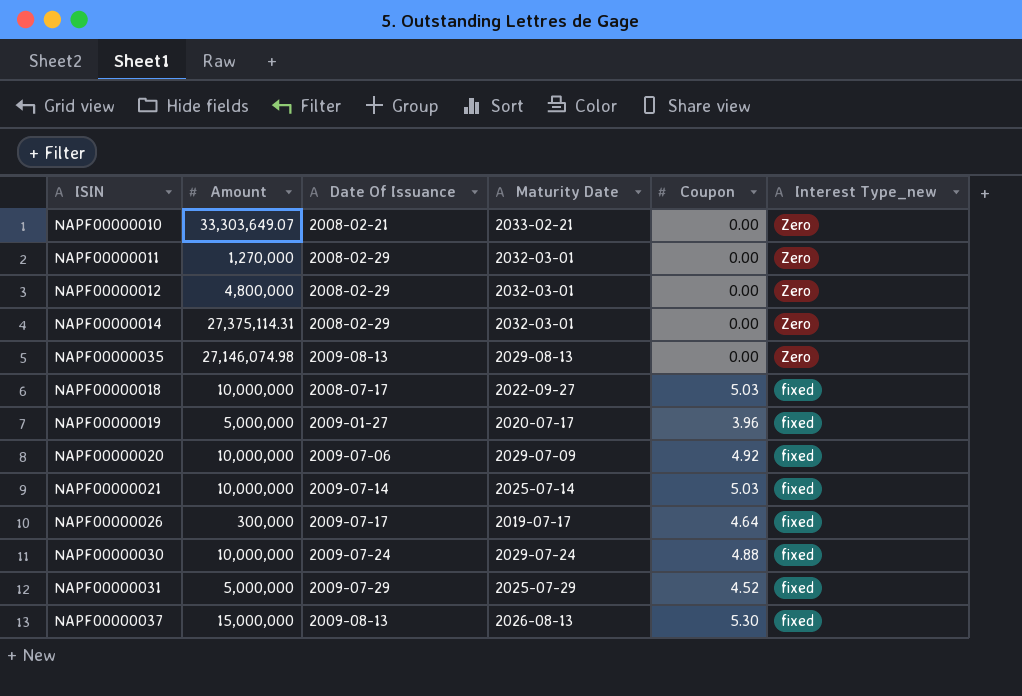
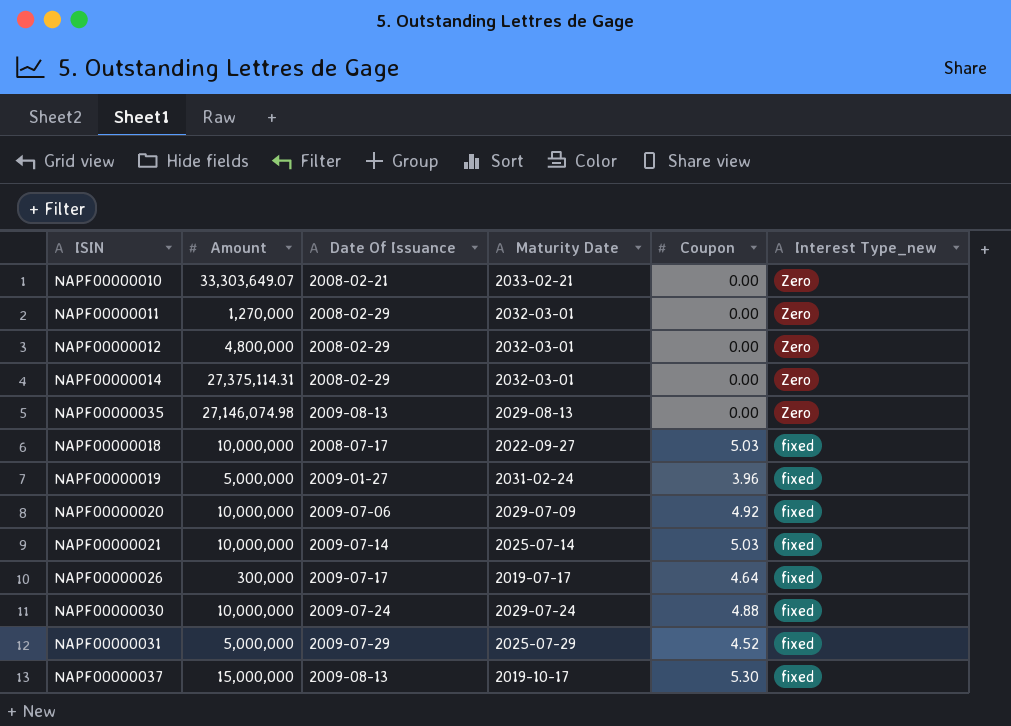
NAPF00000019 | Maturity Date: 2020-07-17 -> 2031-02-24
NAPF00000037 | Maturity Date: 2026-08-13 -> 2019-10-17

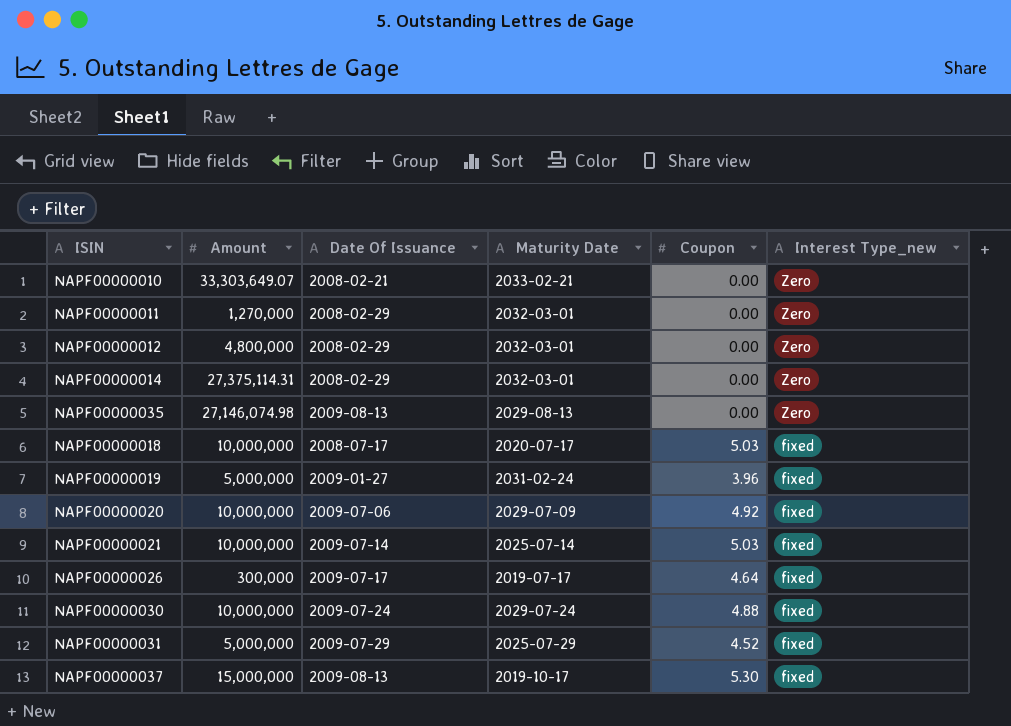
NAPF00000018 | Maturity Date: 2022-09-27 -> 2020-07-17

